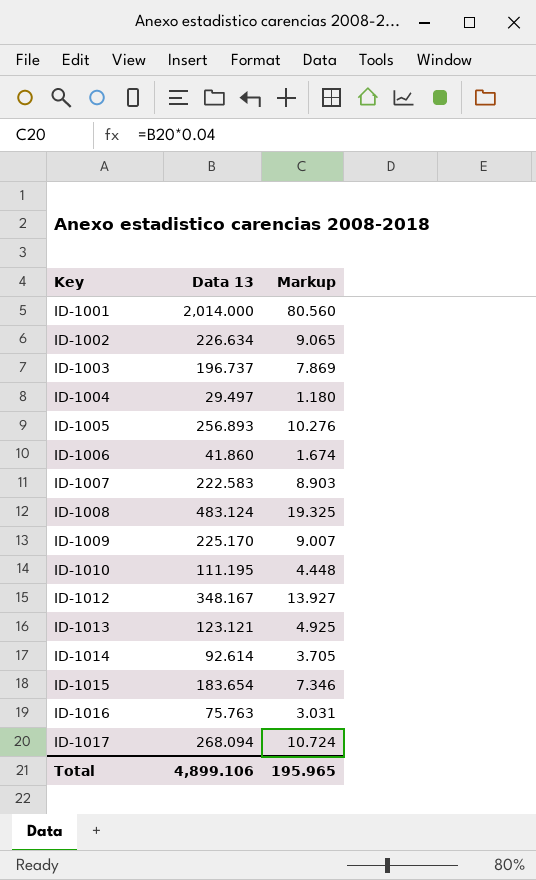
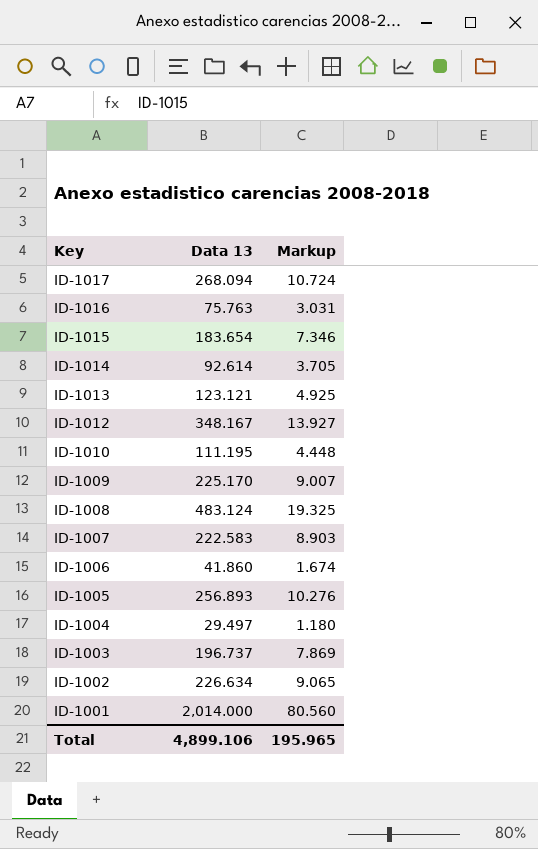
row order: Key ascending -> Key descending

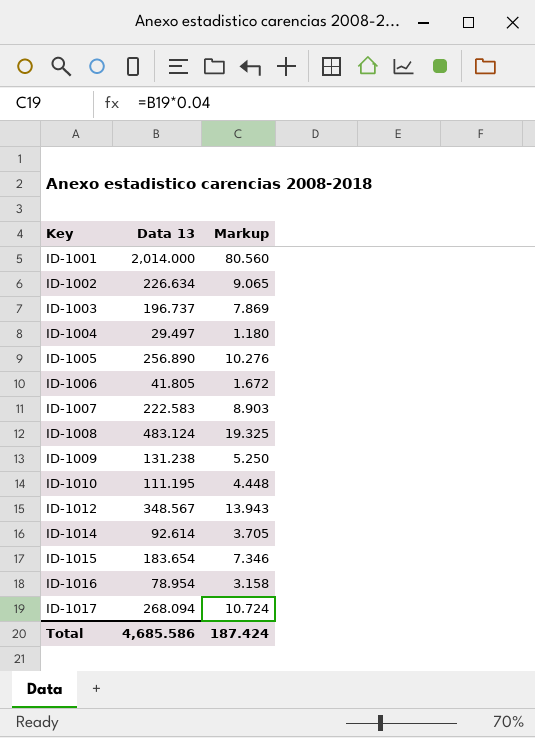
row order: Key descending -> Key ascending
row ID-1013: 123.121 | 4.925 -> none
ID-1005 | Data 13: 256.893 -> 256.890
ID-1006 | Data 13: 41.860 -> 41.805
ID-1006 | Markup: 1.674 -> 1.672
ID-1009 | Data 13: 225.170 -> 131.238
ID-1009 | Markup: 9.007 -> 5.250
ID-1012 | Data 13: 348.167 -> 348.567
ID-1012 | Markup: 13.927 -> 13.943
ID-1016 | Data 13: 75.763 -> 78.954
ID-1016 | Markup: 3.031 -> 3.158
Total | Data 13: 4,899.106 -> 4,685.586
Total | Markup: 195.965 -> 187.424

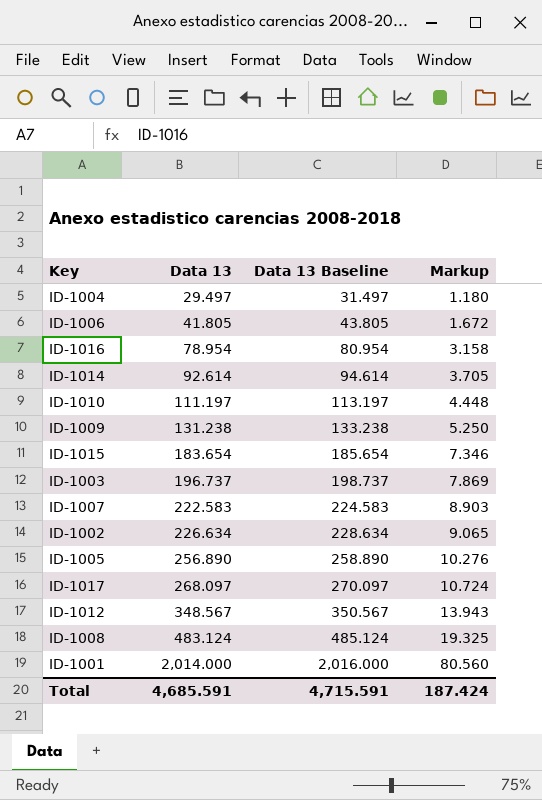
row order: Key ascending -> Data 13 ascending
column Data 13 Baseline | formula: none -> [Data 13] + 2
ID-1010 | Data 13: 111.195 -> 111.197
ID-1017 | Data 13: 268.094 -> 268.097
Total | Data 13: 4,685.586 -> 4,685.591

